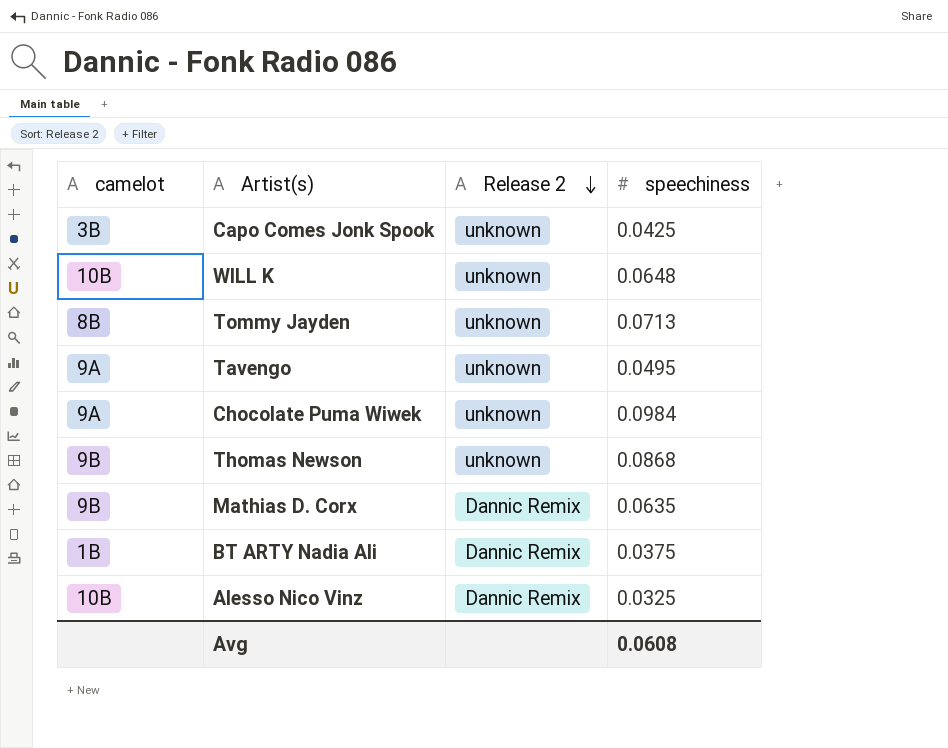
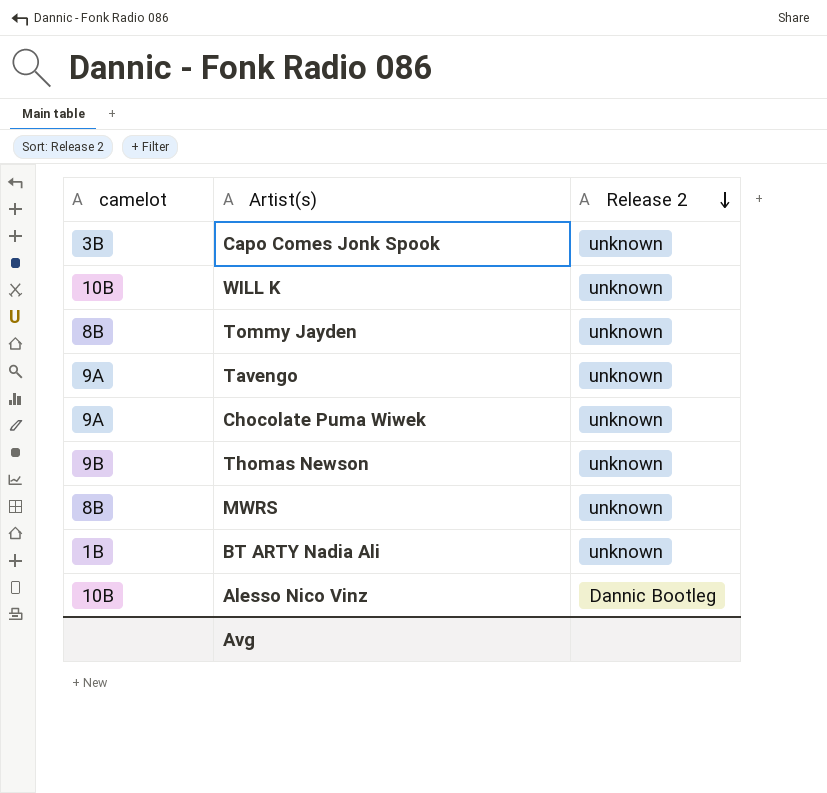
column speechiness | position: 4 -> none
row Mathias D. Corx: 9B | Dannic Remix | 0.0635 -> none
row MWRS: none -> 8B | unknown
BT ARTY Nadia Ali | Release 2: Dannic Remix -> unknown
Alesso Nico Vinz | Release 2: Dannic Remix -> Dannic Bootleg

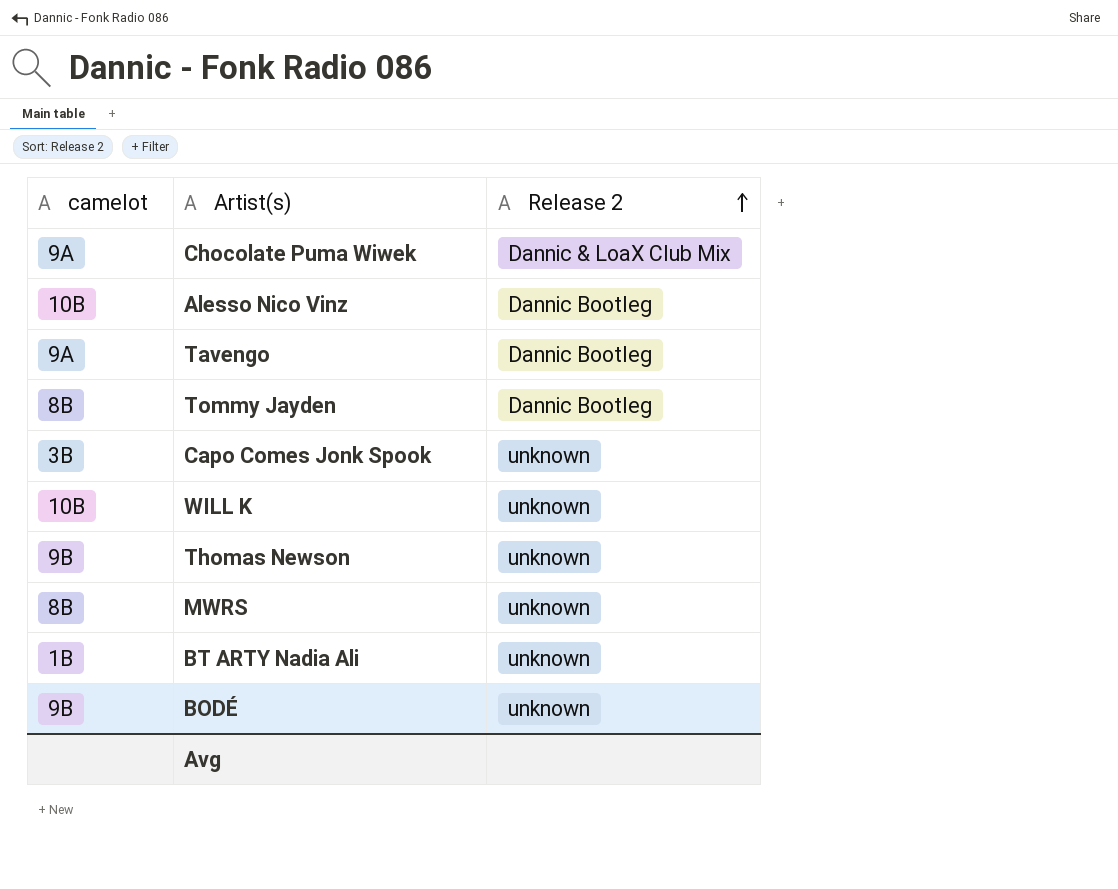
row order: Release 2 descending -> Release 2 ascending
Chocolate Puma Wiwek | Release 2: unknown -> Dannic & LoaX Club Mix
Tavengo | Release 2: unknown -> Dannic Bootleg
Tommy Jayden | Release 2: unknown -> Dannic Bootleg
row BODÉ: none -> 9B | unknown

